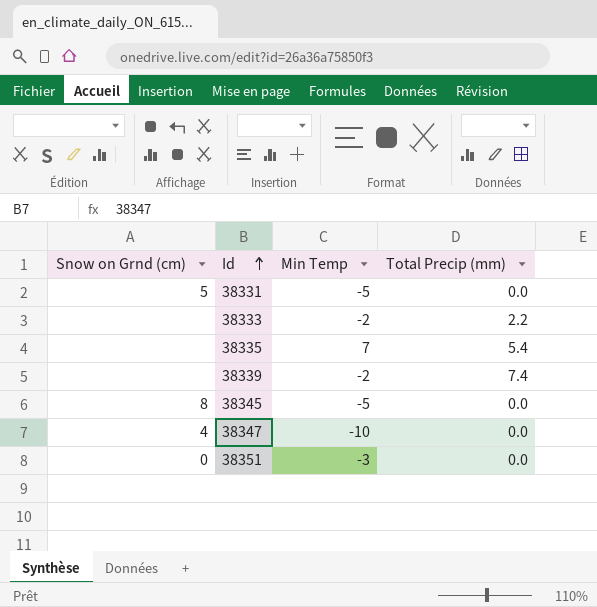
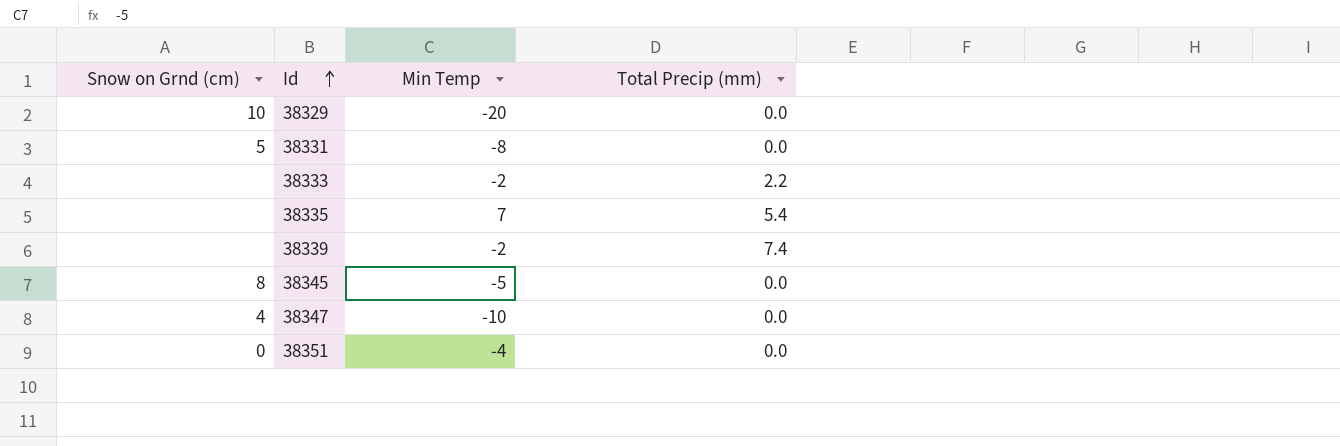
row 38329: none -> 10 | -20 | 0.0
38331 | Min Temp: -5 -> -8
38351 | Min Temp: -3 -> -4

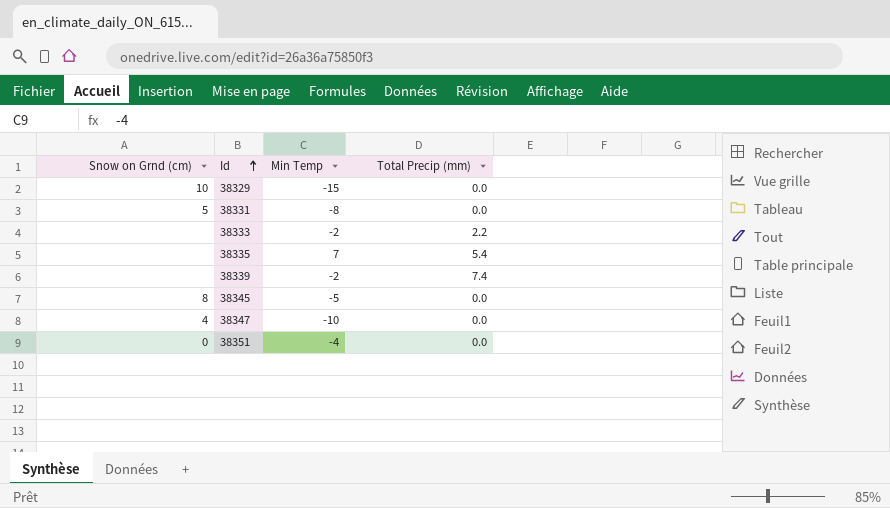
38329 | Min Temp: -20 -> -15

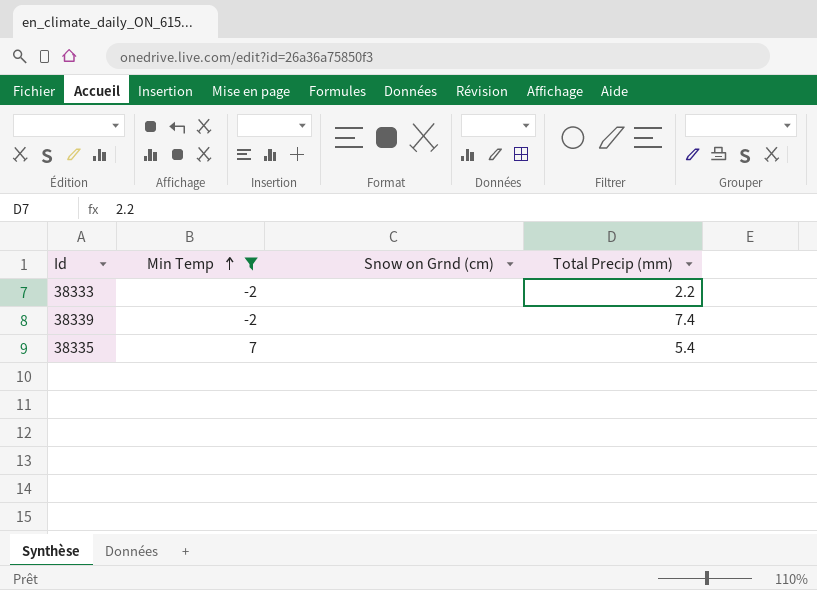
filter: none -> Min Temp >= -2
row order: Id ascending -> Min Temp ascending
column Snow on Grnd (cm) | position: 1 -> 3

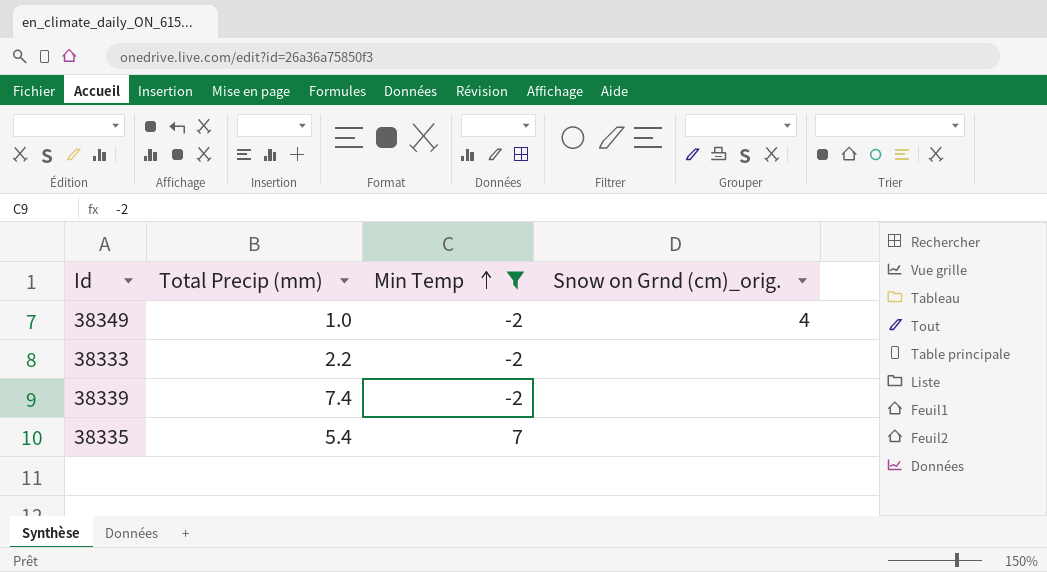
column Total Precip (mm) | position: 4 -> 2
column name: Snow on Grnd (cm) -> Snow on Grnd (cm)_orig.
row 38349: none -> 1.0 | -2 | 4

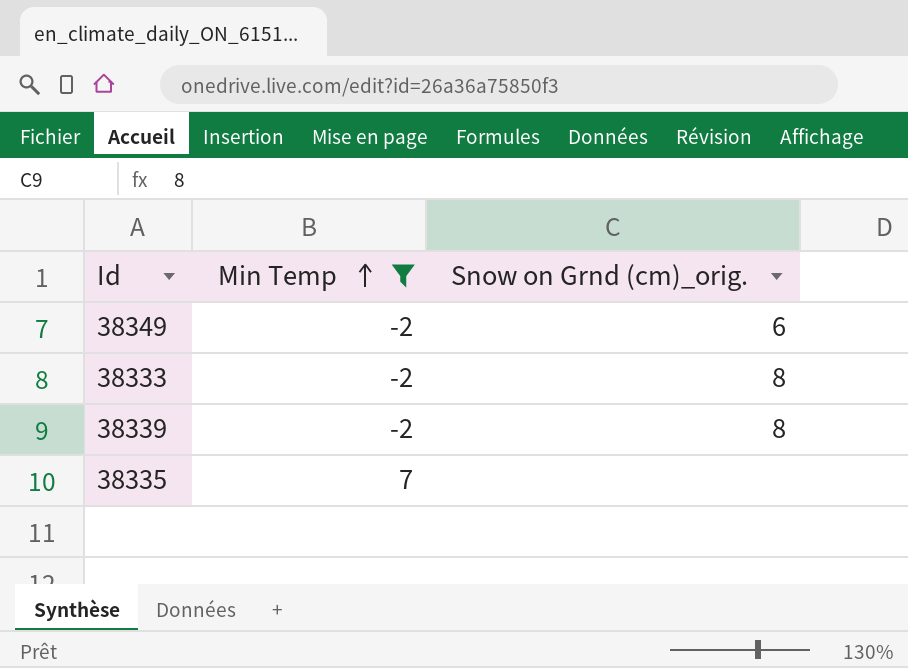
column Total Precip (mm) | position: 2 -> none
38349 | Snow on Grnd (cm)_orig.: 4 -> 6
38333 | Snow on Grnd (cm)_orig.: none -> 8
38339 | Snow on Grnd (cm)_orig.: none -> 8

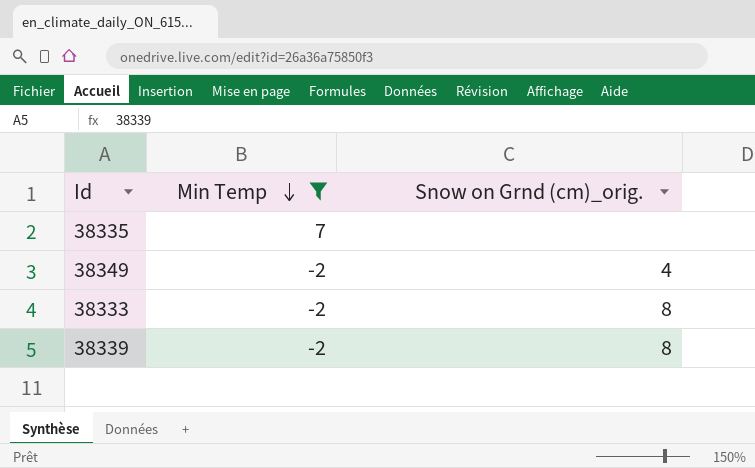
row order: Min Temp ascending -> Min Temp descending
38349 | Snow on Grnd (cm)_orig.: 6 -> 4

